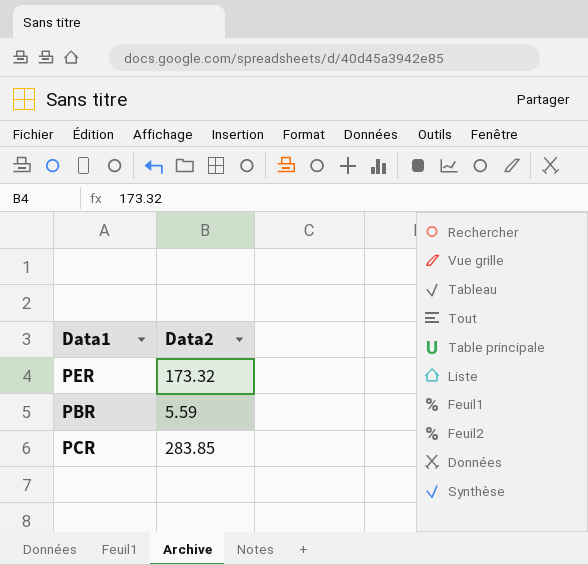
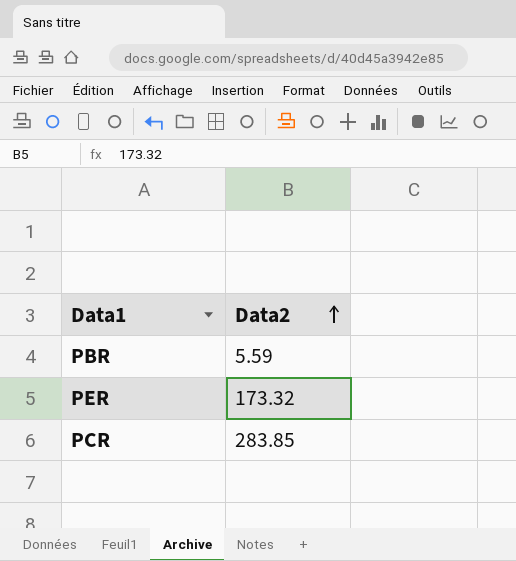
row order: none -> Data2 ascending

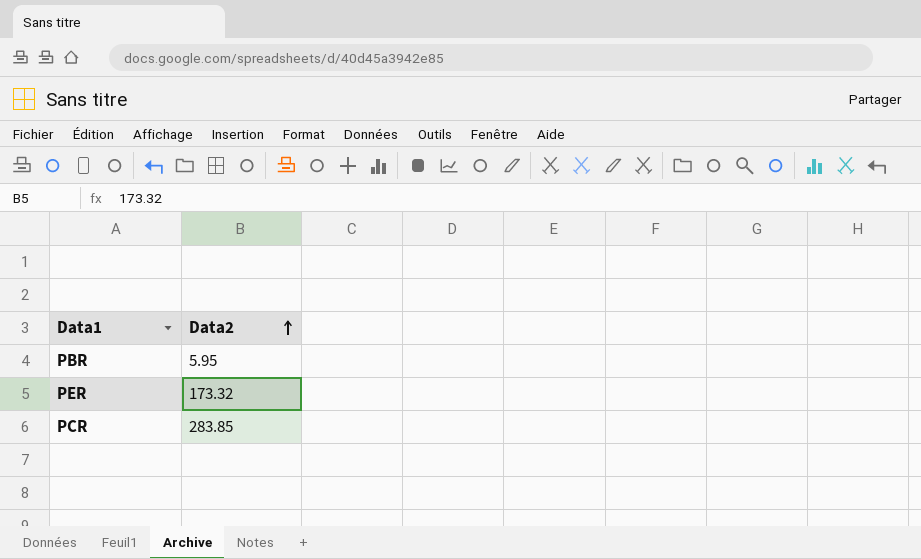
PBR | Data2: 5.59 -> 5.95

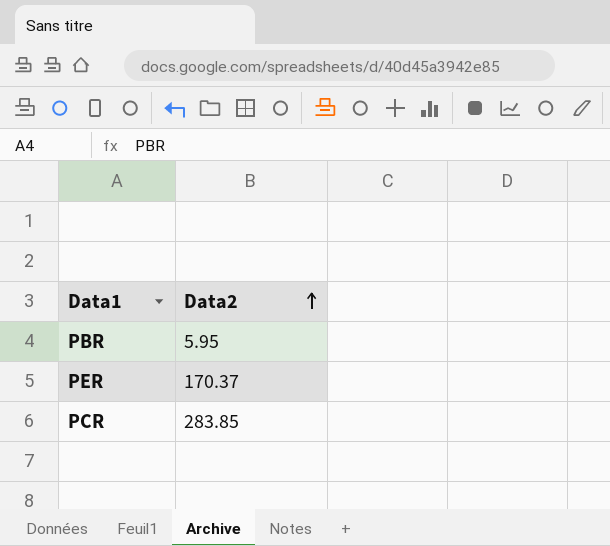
PER | Data2: 173.32 -> 170.37

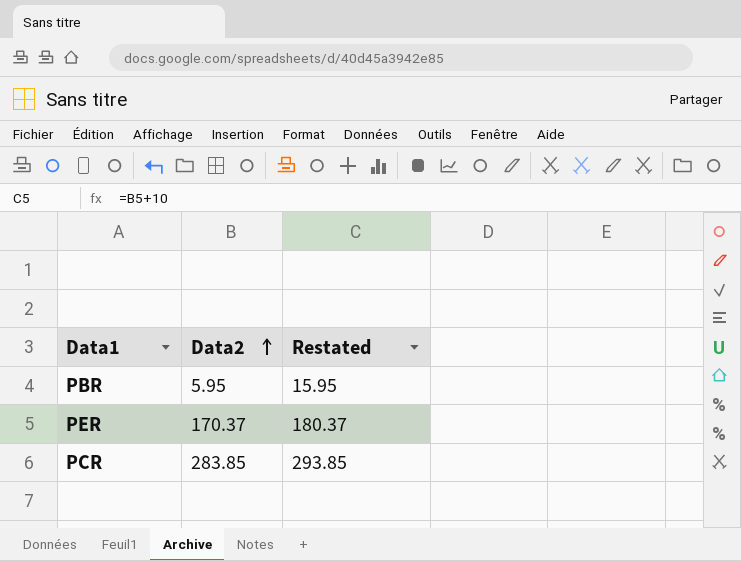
column Restated | formula: none -> [Data2] + 10

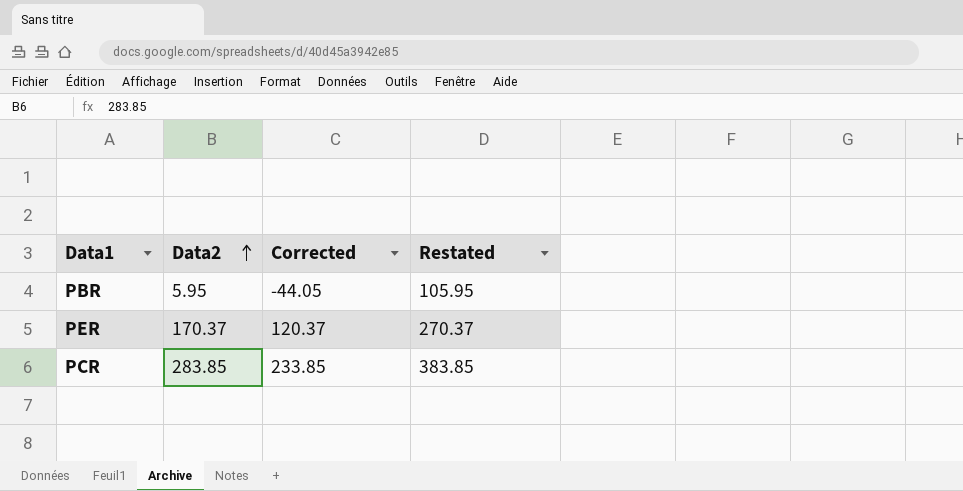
column Corrected | formula: none -> [Data2] - 50
column Restated | formula: [Data2] + 10 -> [Data2] + 100

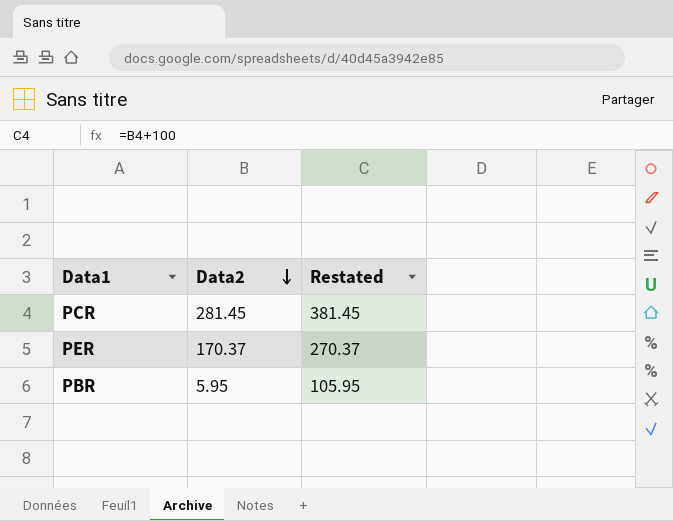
row order: Data2 ascending -> Data2 descending
column Corrected | formula: [Data2] - 50 -> none
PCR | Data2: 283.85 -> 281.45
PCR | Restated: 383.85 -> 381.45

